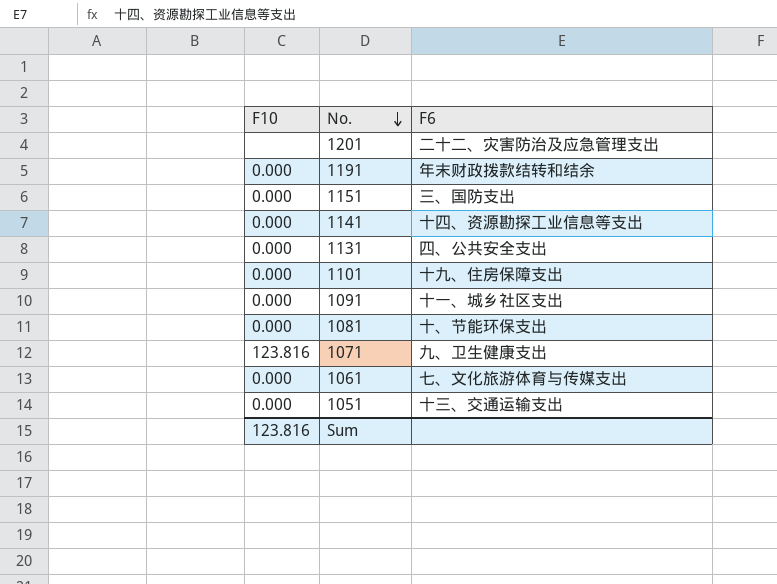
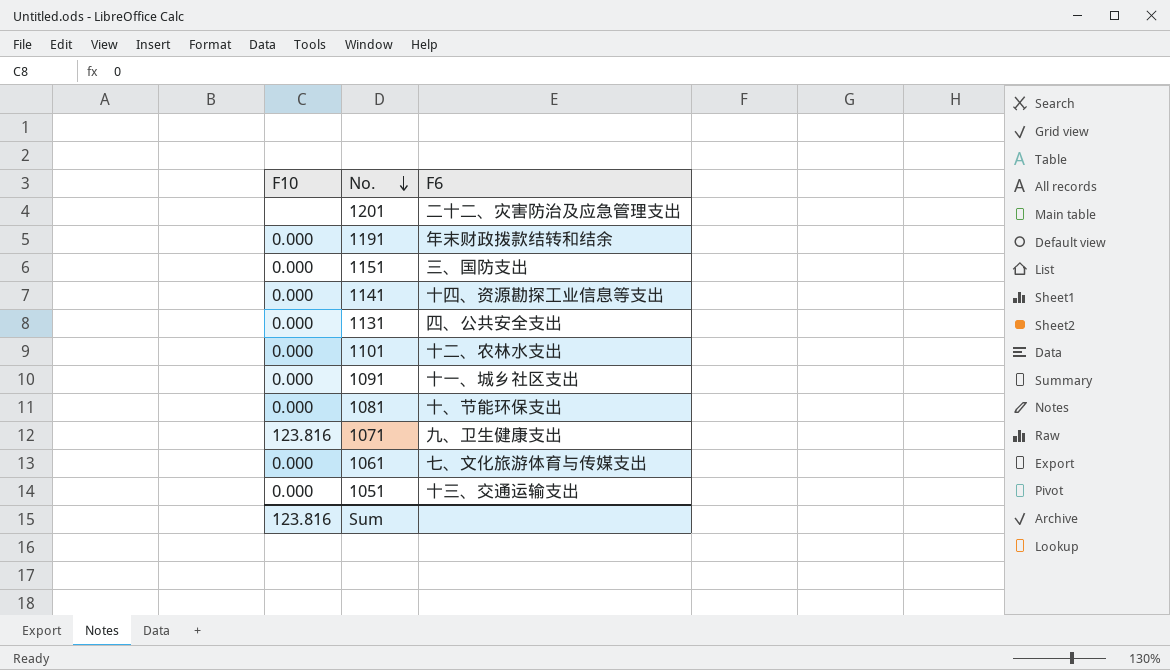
1101 | F6: 十九、住房保障支出 -> 十二、农林水支出

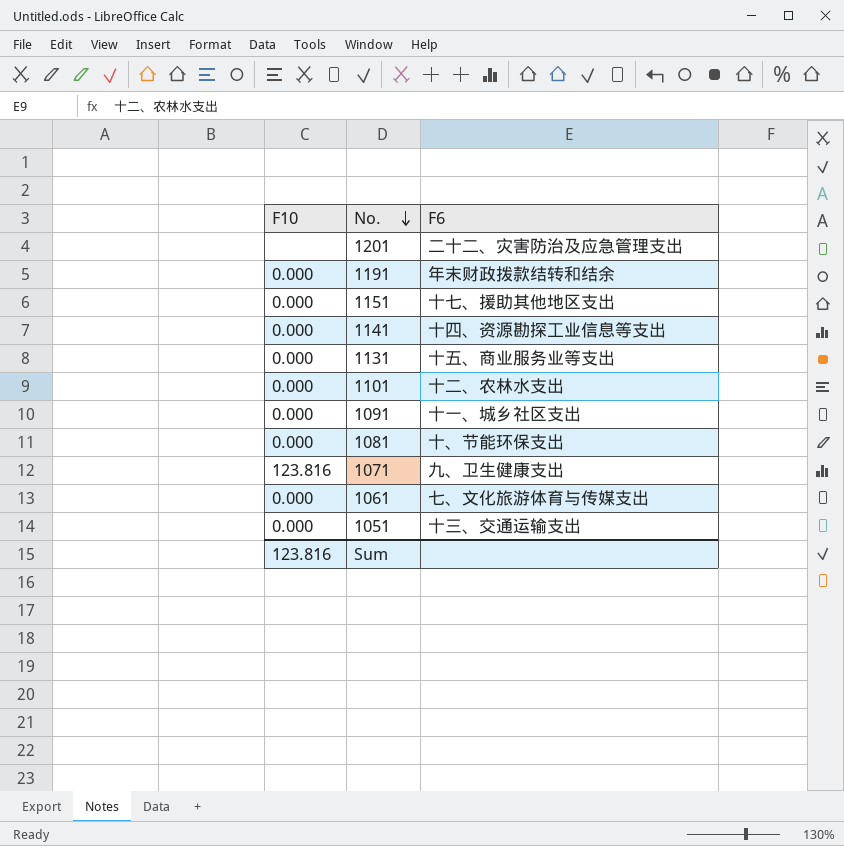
1151 | F6: 三、国防支出 -> 十七、援助其他地区支出
1131 | F6: 四、公共安全支出 -> 十五、商业服务业等支出

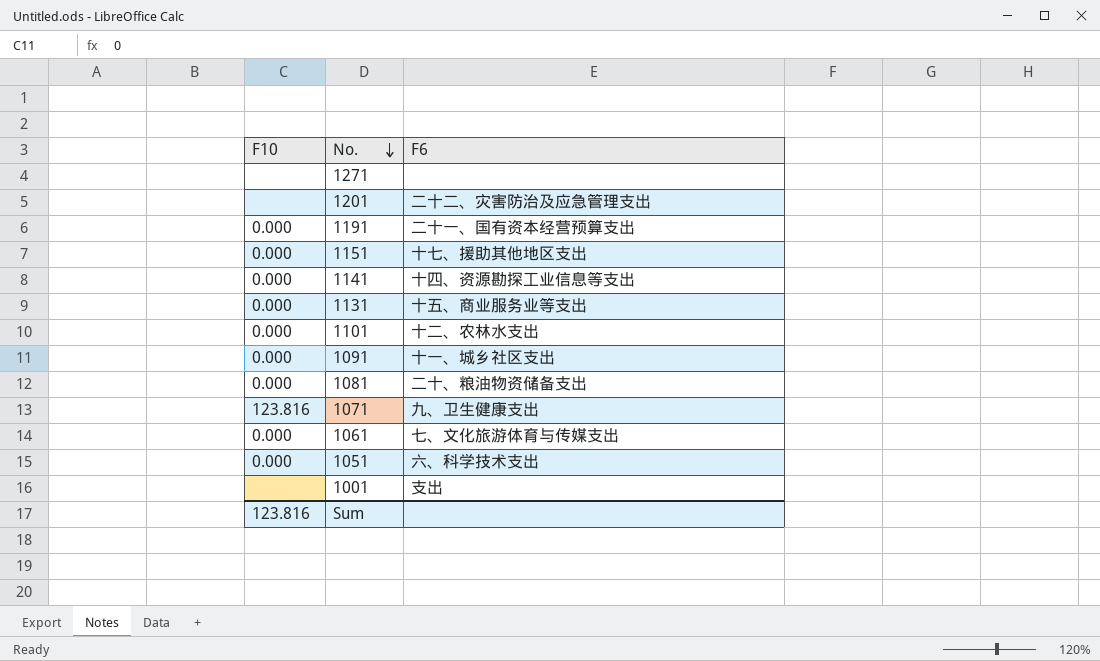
row 1271: none -> none | none
1191 | F6: 年末财政拨款结转和结余 -> 二十一、国有资本经营预算支出
1081 | F6: 十、节能环保支出 -> 二十、粮油物资储备支出
1051 | F6: 十三、交通运输支出 -> 六、科学技术支出
row 1001: none -> none | 支出

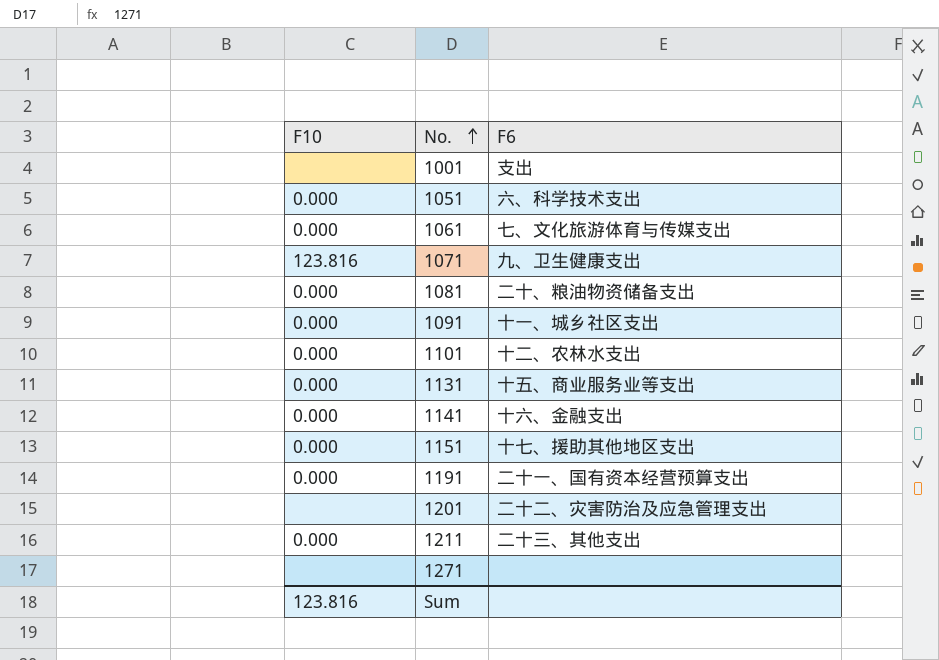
row order: No. descending -> No. ascending
1141 | F6: 十四、资源勘探工业信息等支出 -> 十六、金融支出
row 1211: none -> 0.000 | 二十三、其他支出

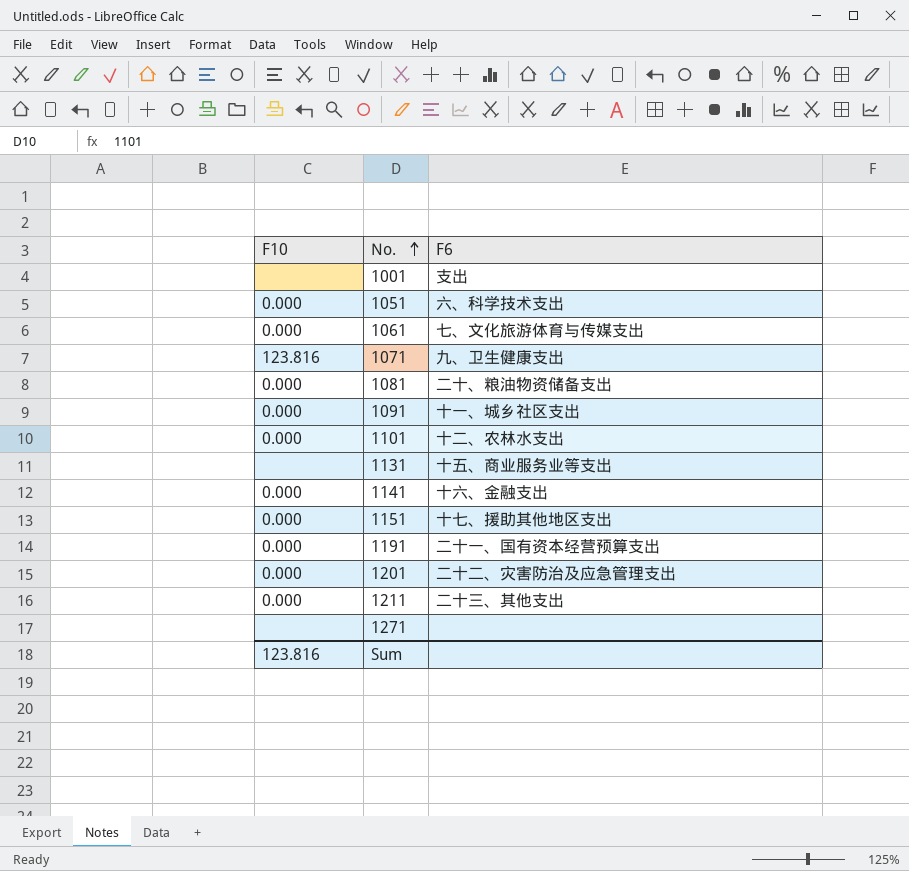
1131 | F10: 0.000 -> none
1201 | F10: none -> 0.000

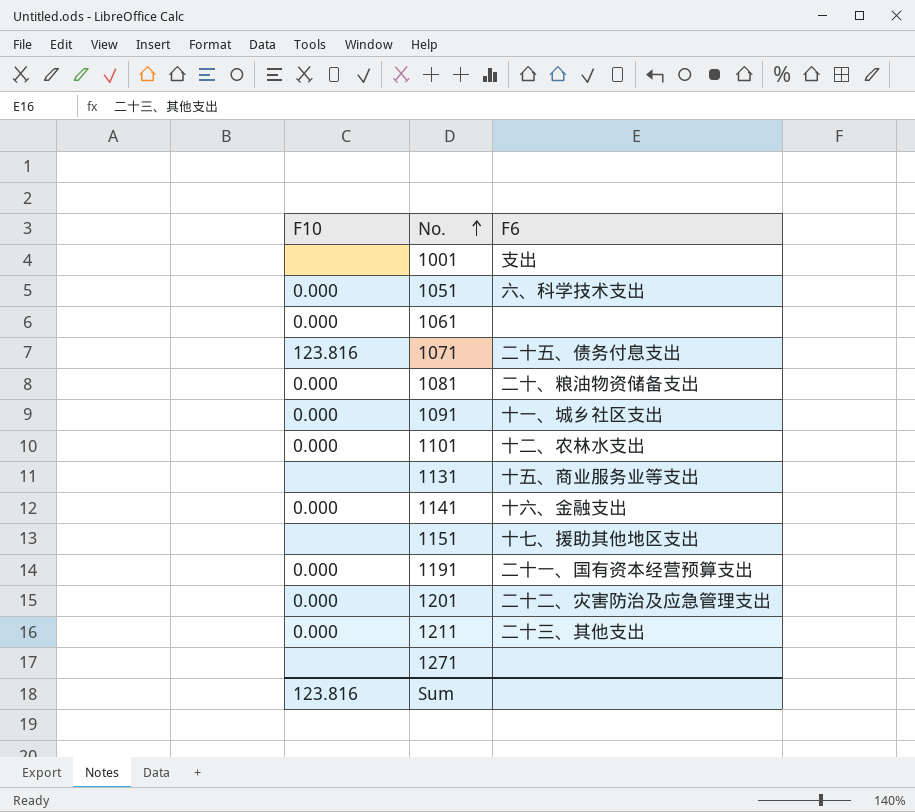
1061 | F6: 七、文化旅游体育与传媒支出 -> none
1071 | F6: 九、卫生健康支出 -> 二十五、债务付息支出
1151 | F10: 0.000 -> none

